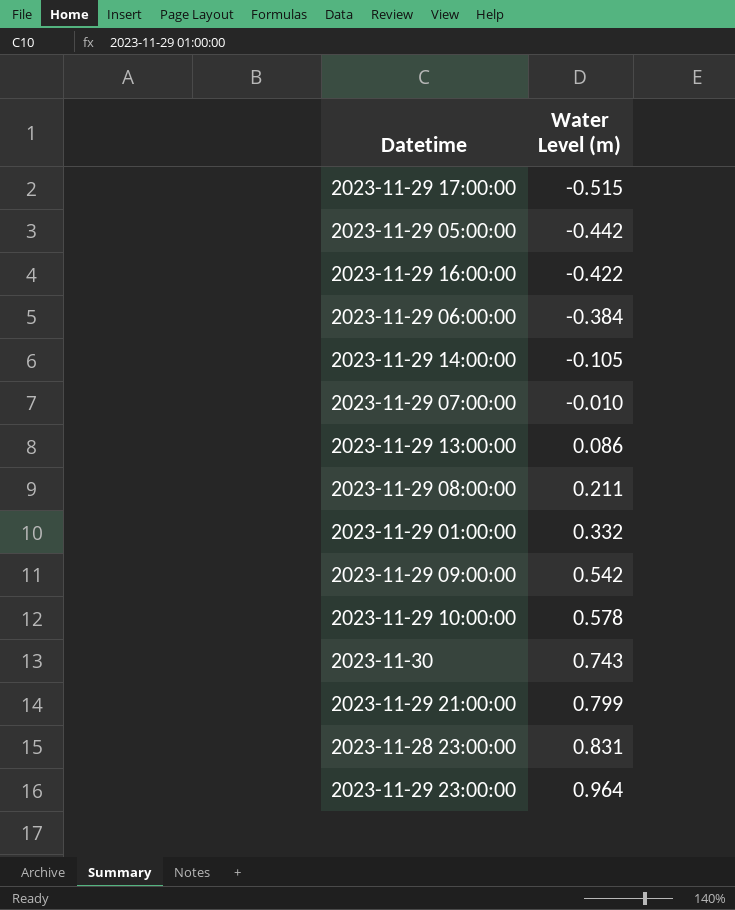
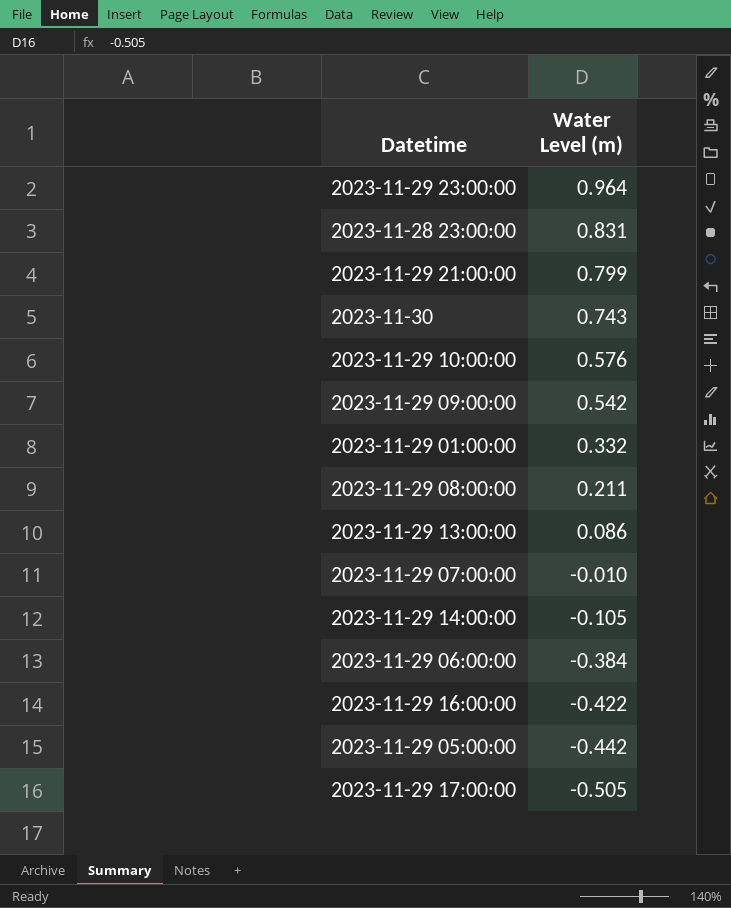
row order: Water Level (m) ascending -> Water Level (m) descending
2023-11-29 10:00:00 | Water Level (m): 0.578 -> 0.576
2023-11-29 17:00:00 | Water Level (m): -0.515 -> -0.505

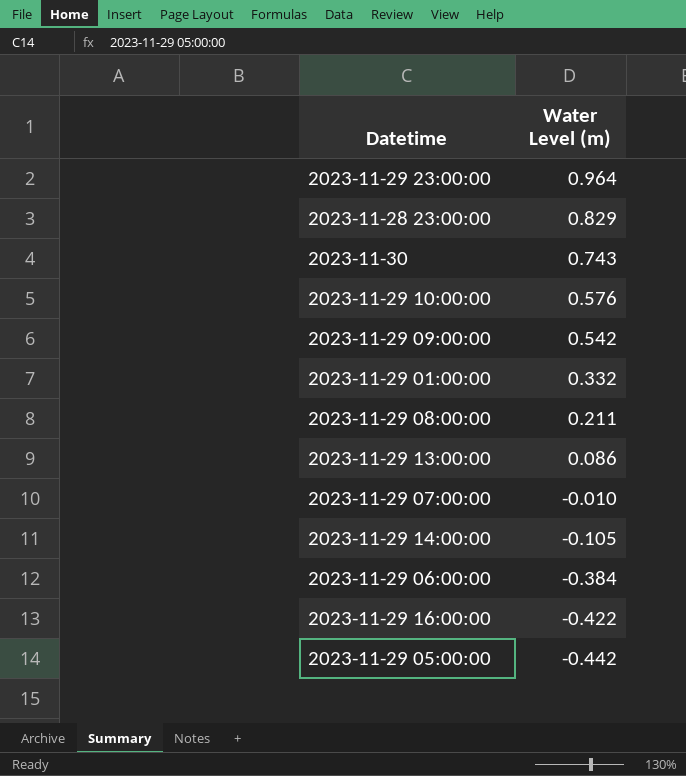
row 2023-11-29 21:00:00: 0.799 -> none
row 2023-11-29 17:00:00: -0.505 -> none
2023-11-28 23:00:00 | Water Level (m): 0.831 -> 0.829

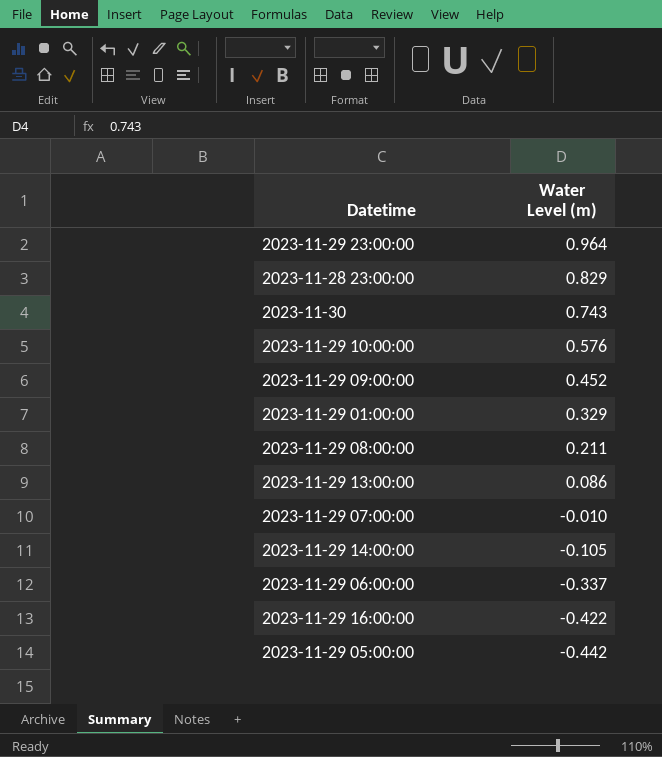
2023-11-29 09:00:00 | Water Level (m): 0.542 -> 0.452
2023-11-29 01:00:00 | Water Level (m): 0.332 -> 0.329
2023-11-29 06:00:00 | Water Level (m): -0.384 -> -0.337

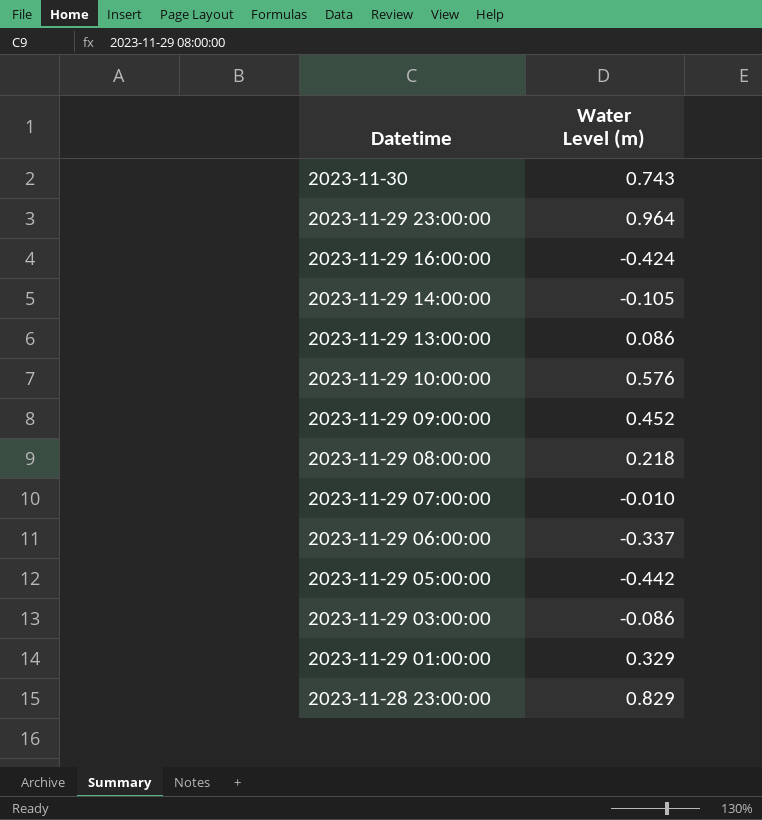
row order: Water Level (m) descending -> Datetime descending
2023-11-29 16:00:00 | Water Level (m): -0.422 -> -0.424
2023-11-29 08:00:00 | Water Level (m): 0.211 -> 0.218
row 2023-11-29 03:00:00: none -> -0.086

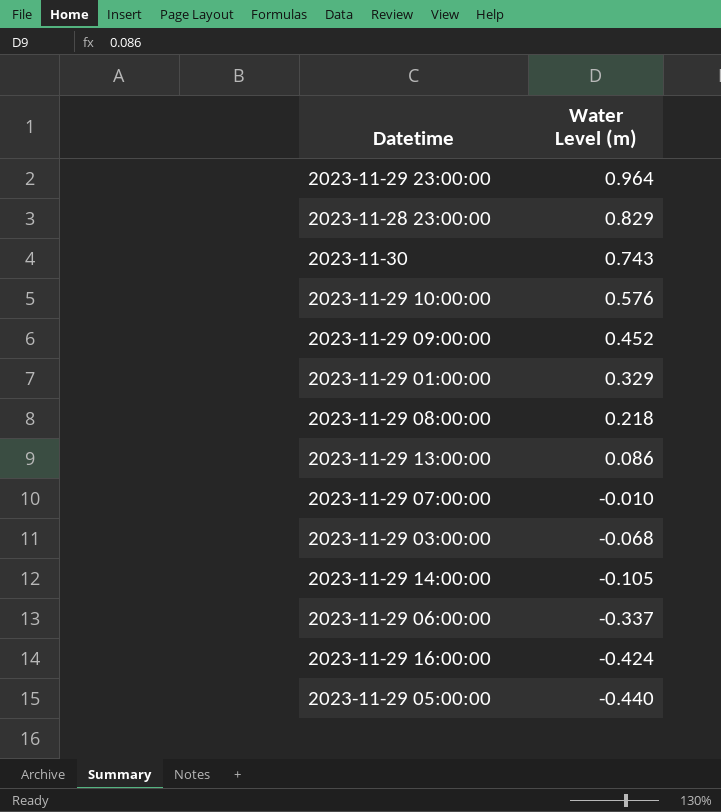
row order: Datetime descending -> Water Level (m) descending
2023-11-29 03:00:00 | Water Level (m): -0.086 -> -0.068
2023-11-29 05:00:00 | Water Level (m): -0.442 -> -0.440

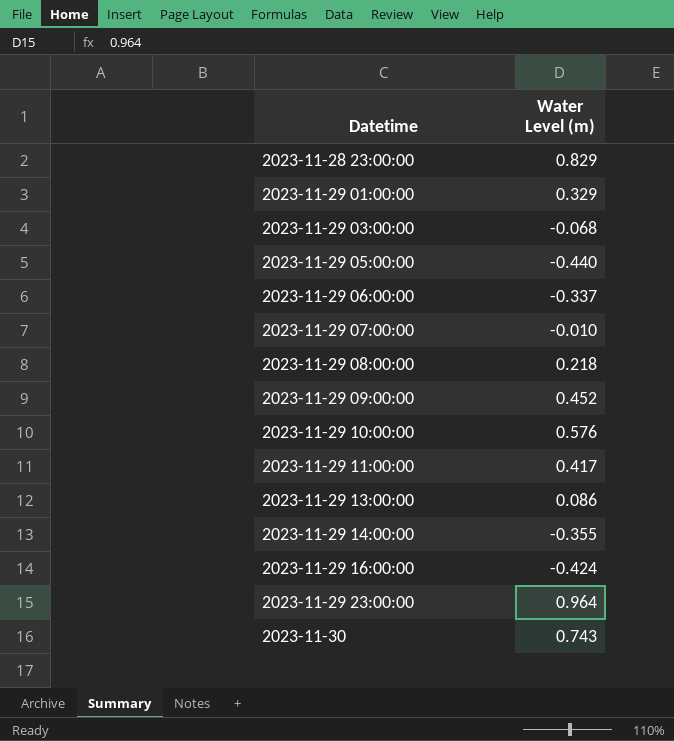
row order: Water Level (m) descending -> Datetime ascending
row 2023-11-29 11:00:00: none -> 0.417
2023-11-29 14:00:00 | Water Level (m): -0.105 -> -0.355

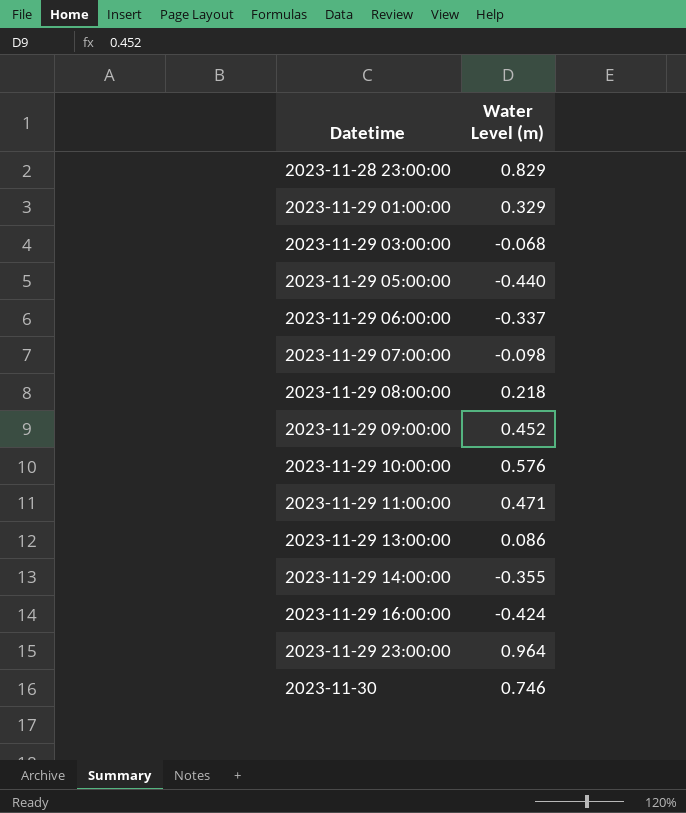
2023-11-29 07:00:00 | Water Level (m): -0.010 -> -0.098
2023-11-29 11:00:00 | Water Level (m): 0.417 -> 0.471
2023-11-30 | Water Level (m): 0.743 -> 0.746

